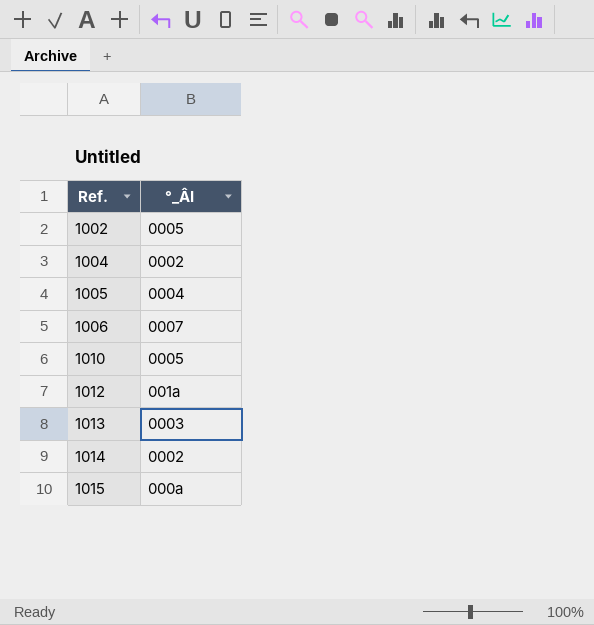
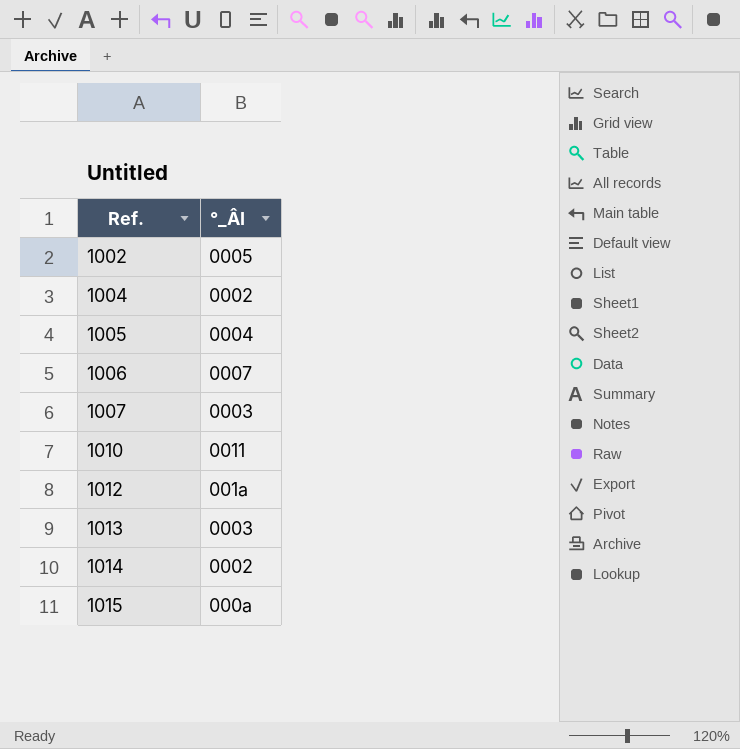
row 1007: none -> 0003
1010 | °_ÂI: 0005 -> 0011

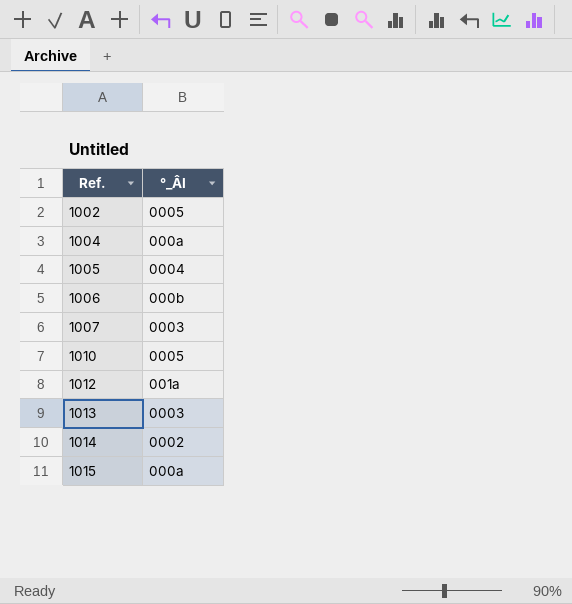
1004 | °_ÂI: 0002 -> 000a
1006 | °_ÂI: 0007 -> 000b
1010 | °_ÂI: 0011 -> 0005

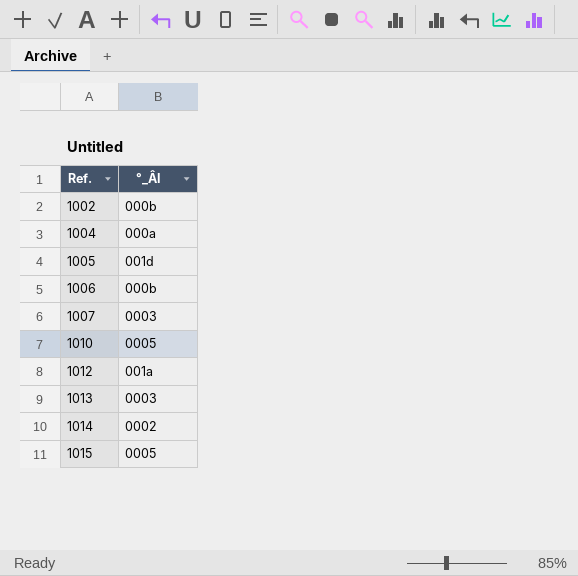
1002 | °_ÂI: 0005 -> 000b
1005 | °_ÂI: 0004 -> 001d
1015 | °_ÂI: 000a -> 0005

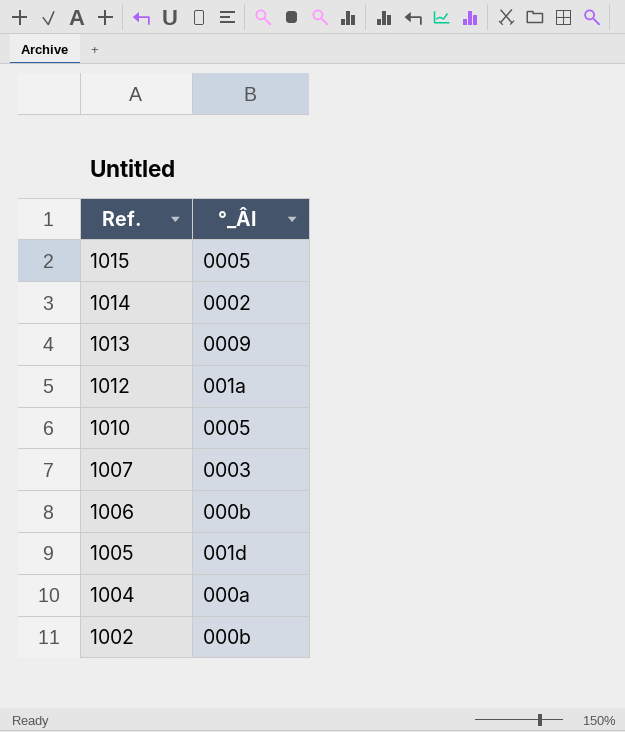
row order: Ref. ascending -> Ref. descending
1013 | °_ÂI: 0003 -> 0009

